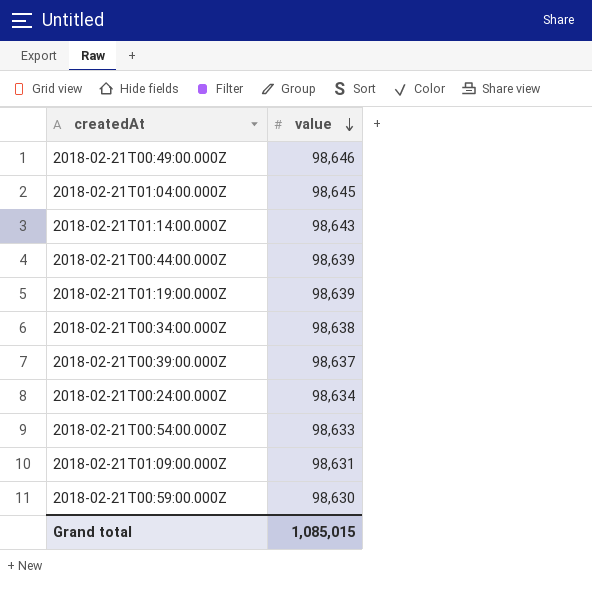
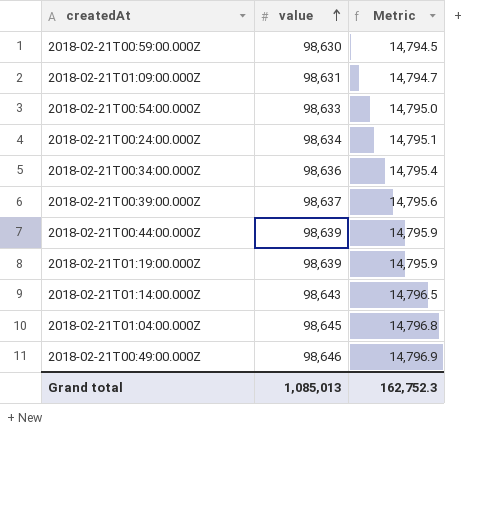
row order: value descending -> value ascending
column Metric | formula: none -> [value] * 0.15
2018-02-21T00:34:00.000Z | value: 98,638 -> 98,636
Grand total | value: 1,085,015 -> 1,085,013

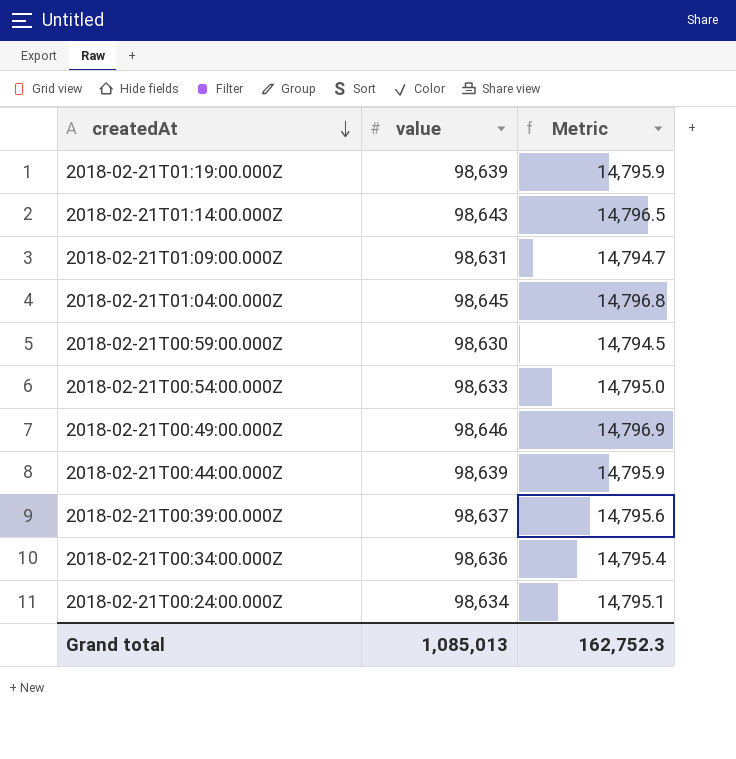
row order: value ascending -> createdAt descending

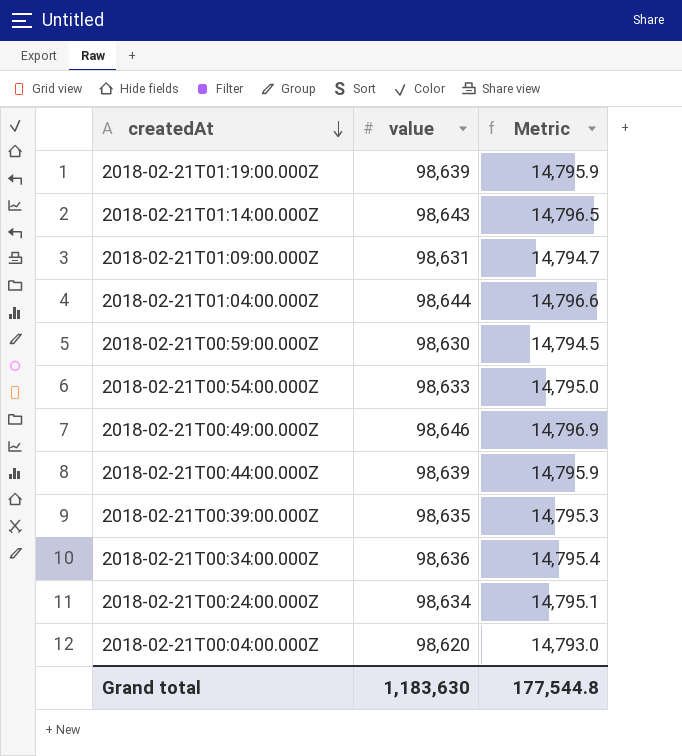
2018-02-21T01:04:00.000Z | value: 98,645 -> 98,644
2018-02-21T01:04:00.000Z | Metric: 14,796.8 -> 14,796.6
2018-02-21T00:39:00.000Z | value: 98,637 -> 98,635
2018-02-21T00:39:00.000Z | Metric: 14,795.6 -> 14,795.3
row 2018-02-21T00:04:00.000Z: none -> 98,620 | 14,793.0
Grand total | value: 1,085,013 -> 1,183,630
Grand total | Metric: 162,752.3 -> 177,544.8

